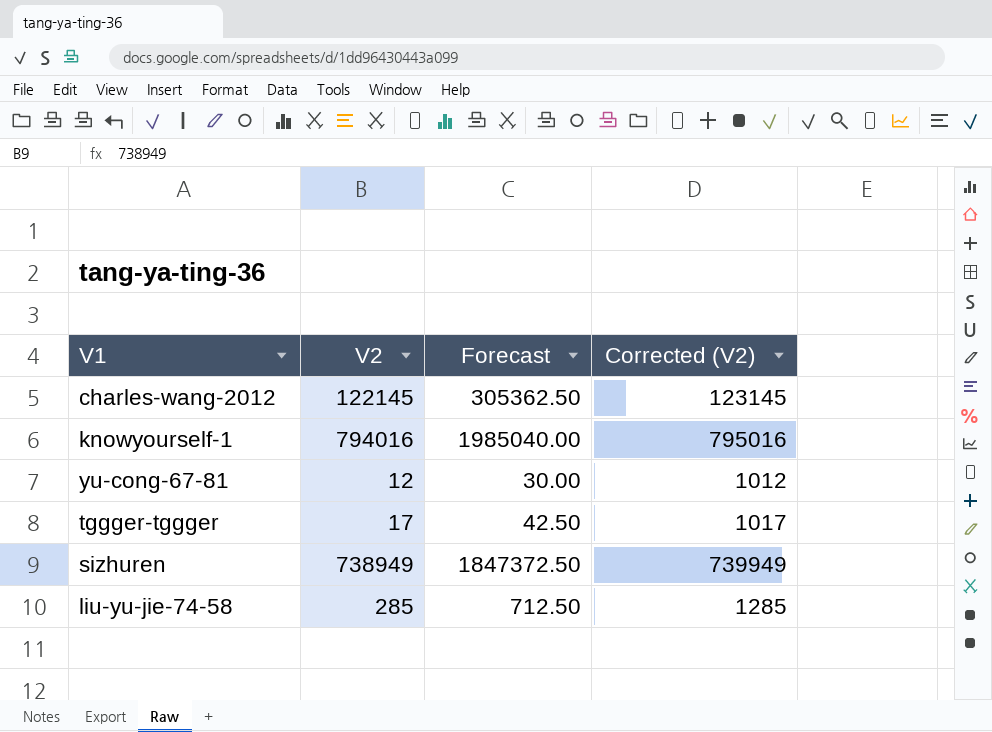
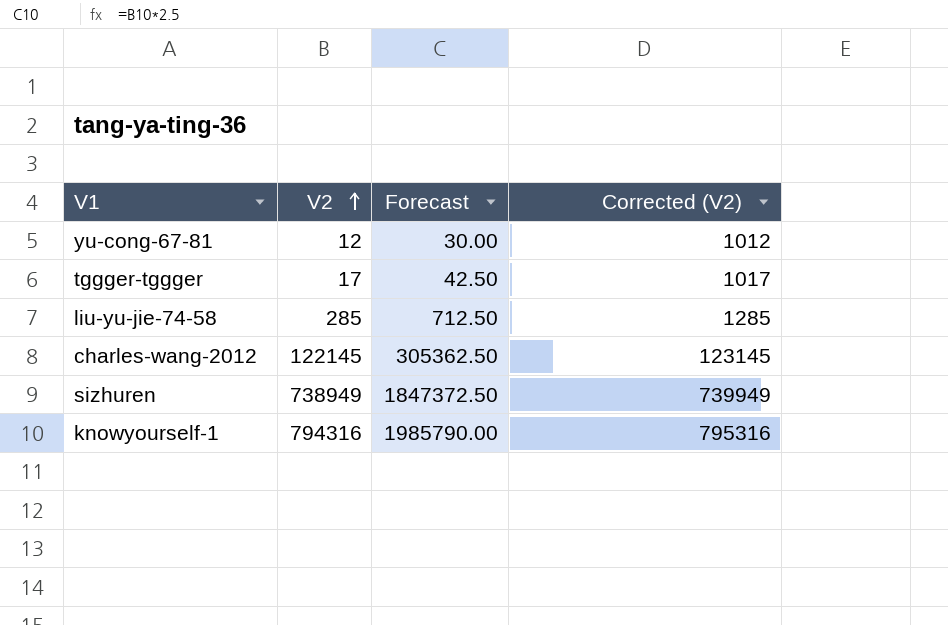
row order: none -> V2 ascending
knowyourself-1 | V2: 794016 -> 794316
knowyourself-1 | Forecast: 1985040.00 -> 1985790.00
knowyourself-1 | Corrected (V2): 795016 -> 795316

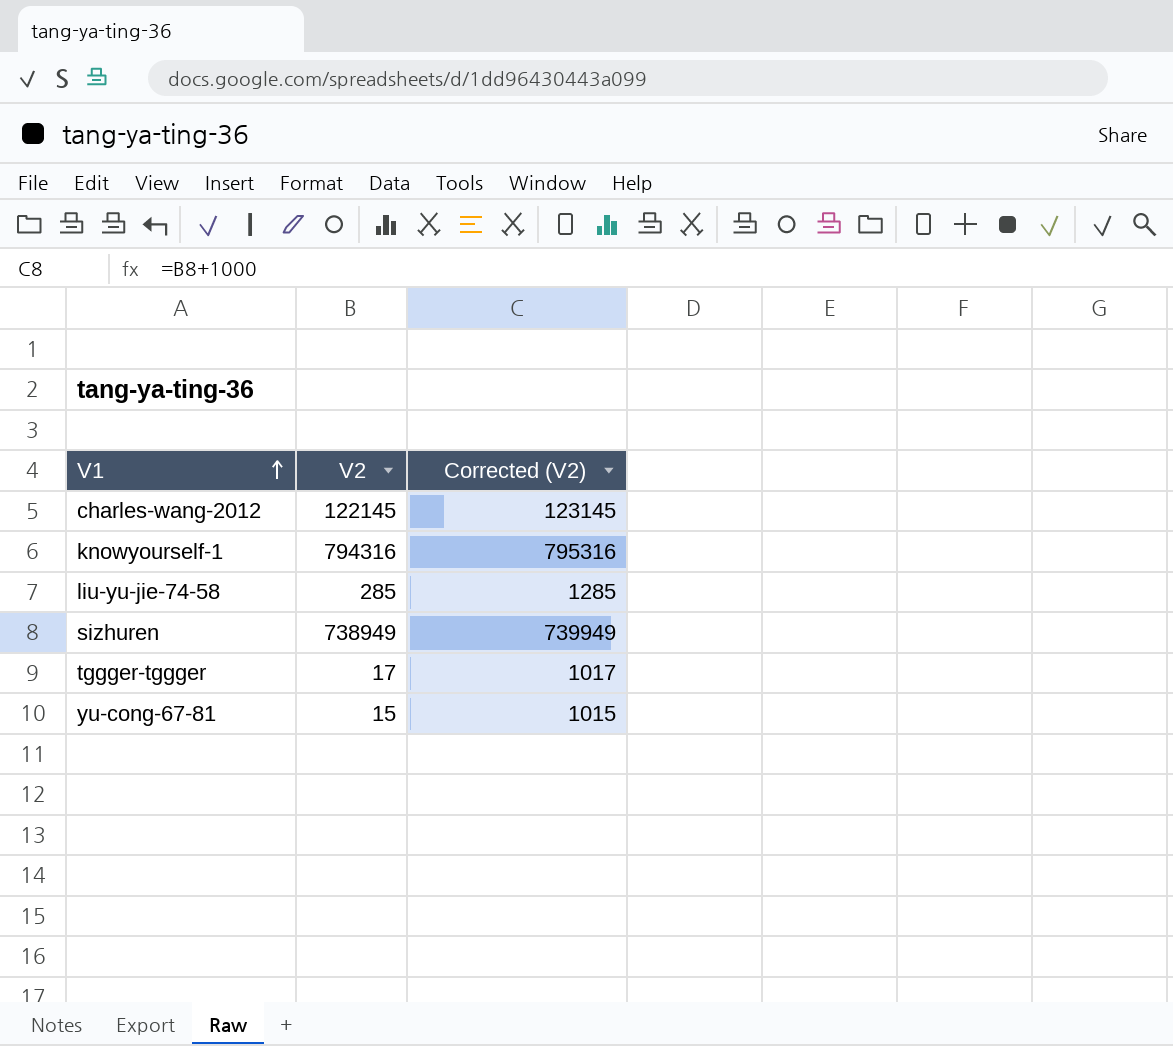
row order: V2 ascending -> V1 ascending
column Forecast | formula: [V2] * 2.5 -> none
yu-cong-67-81 | V2: 12 -> 15
yu-cong-67-81 | Corrected (V2): 1012 -> 1015

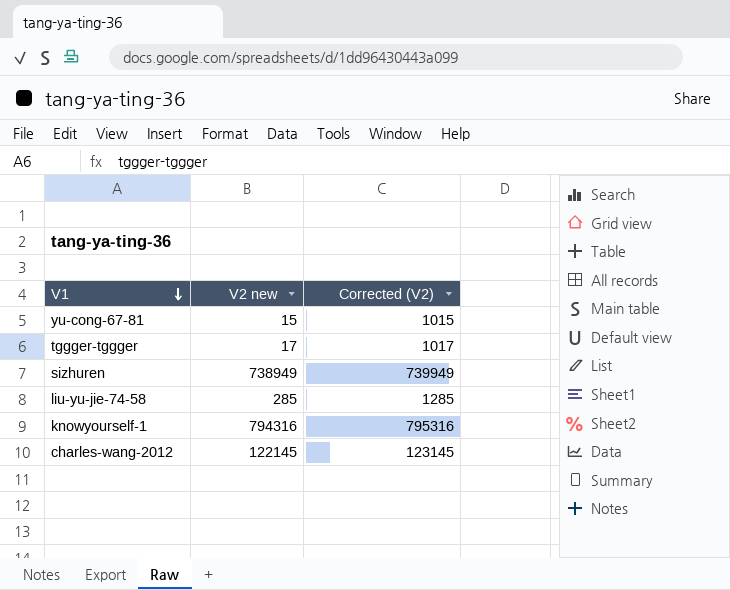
row order: V1 ascending -> V1 descending
column name: V2 -> V2 new

